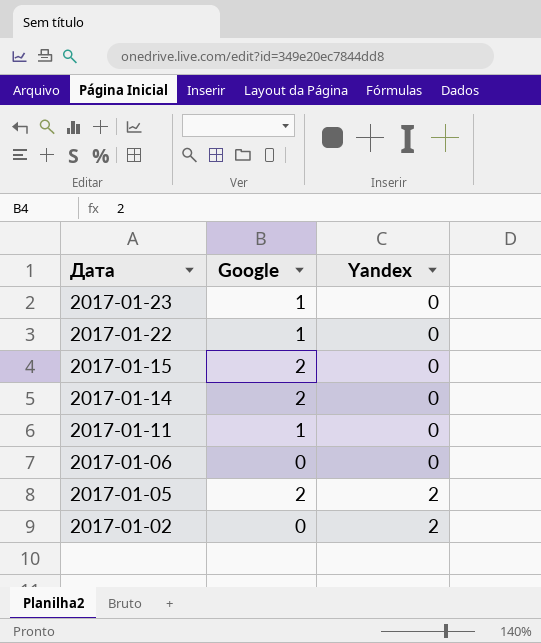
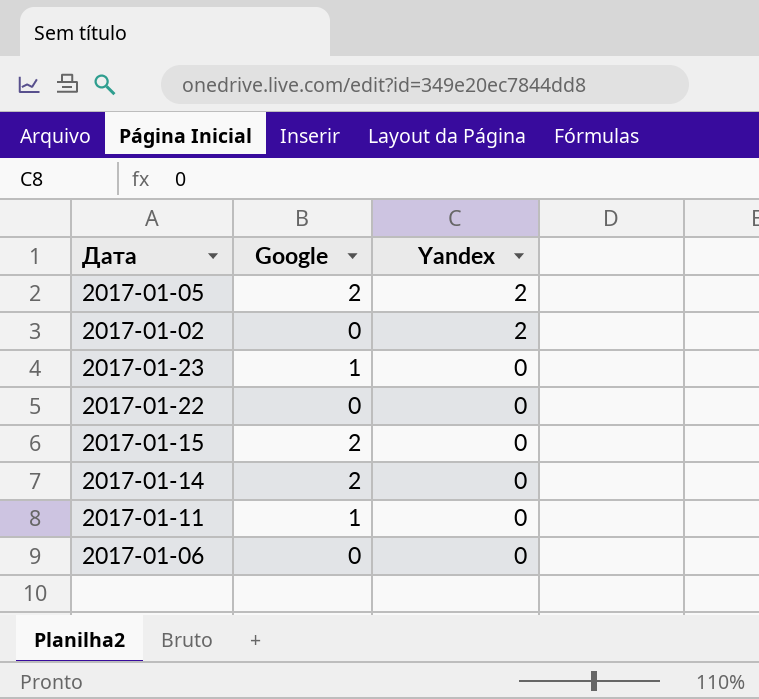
row order: Дата descending -> Yandex descending
2017-01-22 | Google: 1 -> 0

